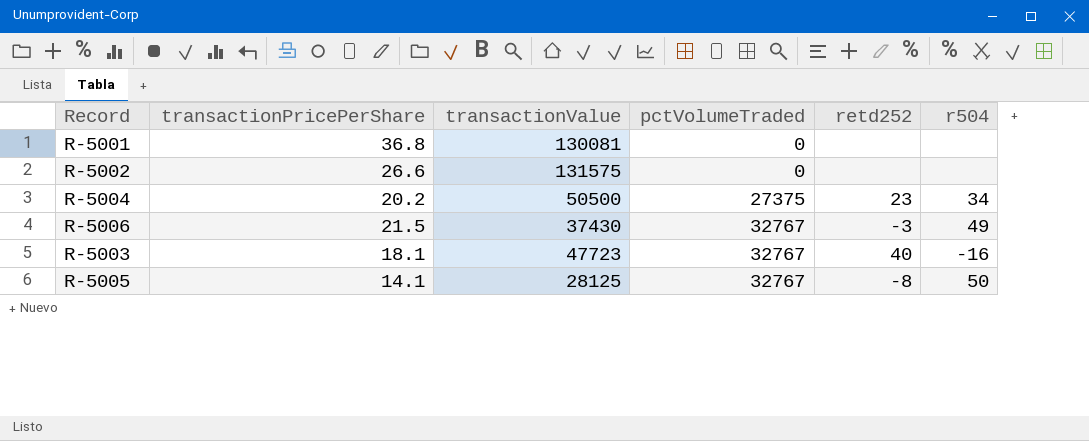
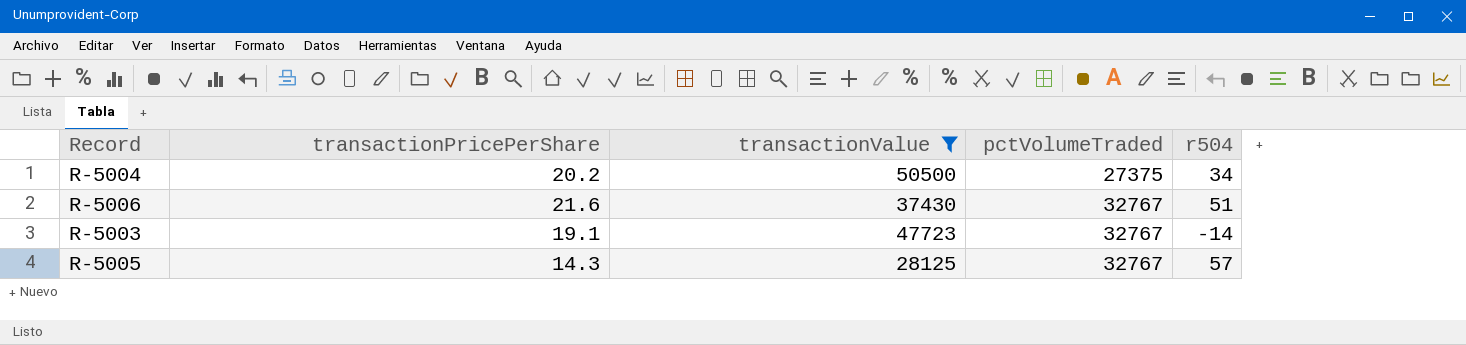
filter: none -> transactionValue <= 50500
column retd252 | position: 5 -> none
R-5006 | transactionPricePerShare: 21.5 -> 21.6
R-5006 | r504: 49 -> 51
R-5003 | transactionPricePerShare: 18.1 -> 19.1
R-5003 | r504: -16 -> -14
R-5005 | transactionPricePerShare: 14.1 -> 14.3
R-5005 | r504: 50 -> 57

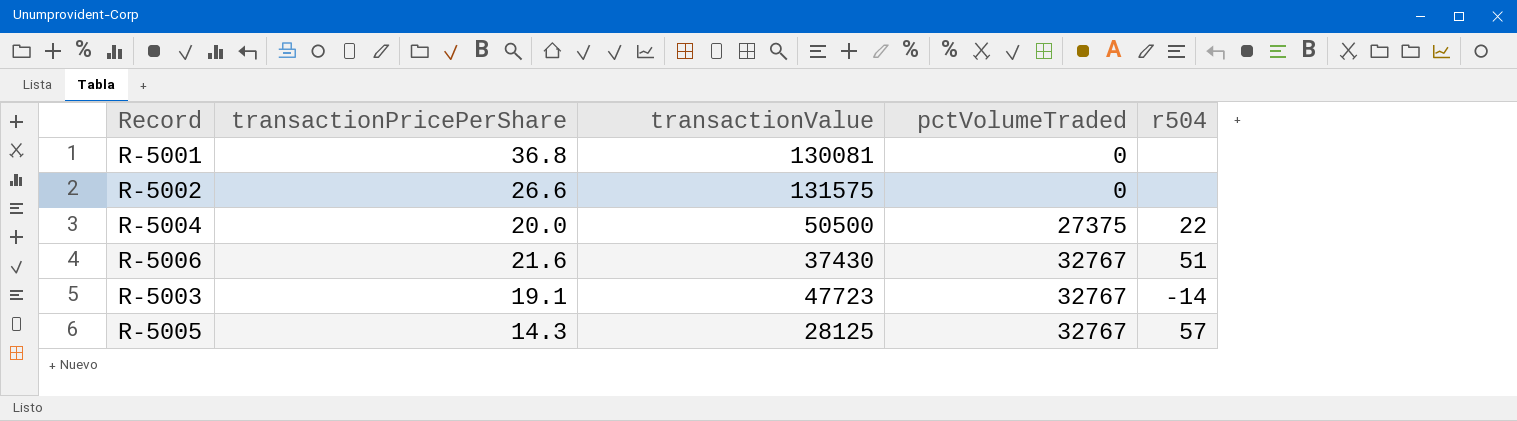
filter: transactionValue <= 50500 -> none
R-5004 | transactionPricePerShare: 20.2 -> 20.0
R-5004 | r504: 34 -> 22

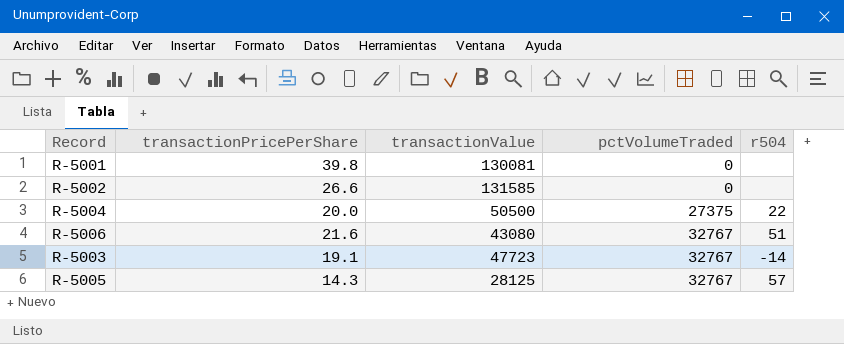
R-5001 | transactionPricePerShare: 36.8 -> 39.8
R-5002 | transactionValue: 131575 -> 131585
R-5006 | transactionValue: 37430 -> 43080

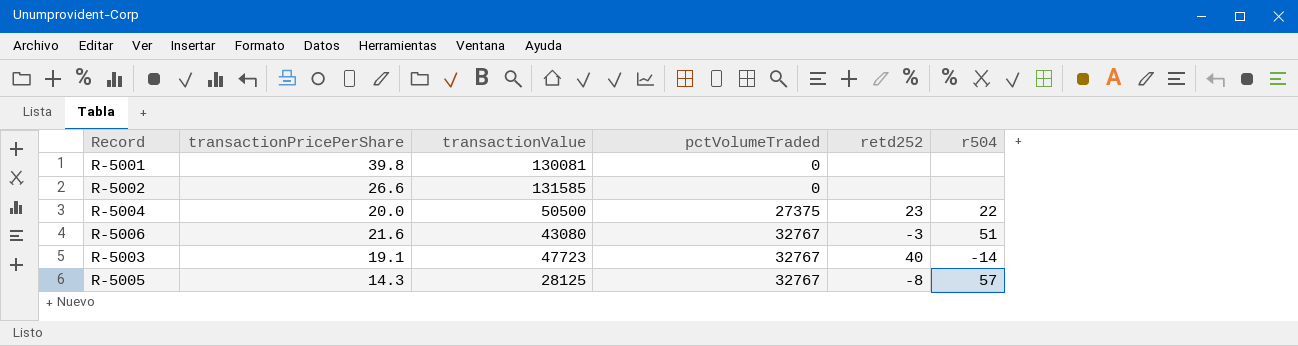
column retd252 | position: none -> 5

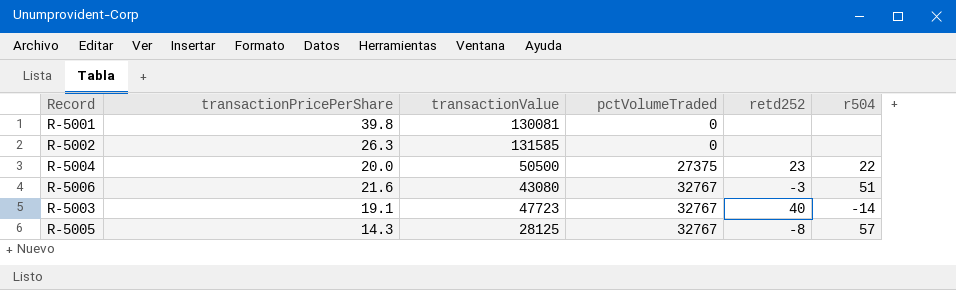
R-5002 | transactionPricePerShare: 26.6 -> 26.3

